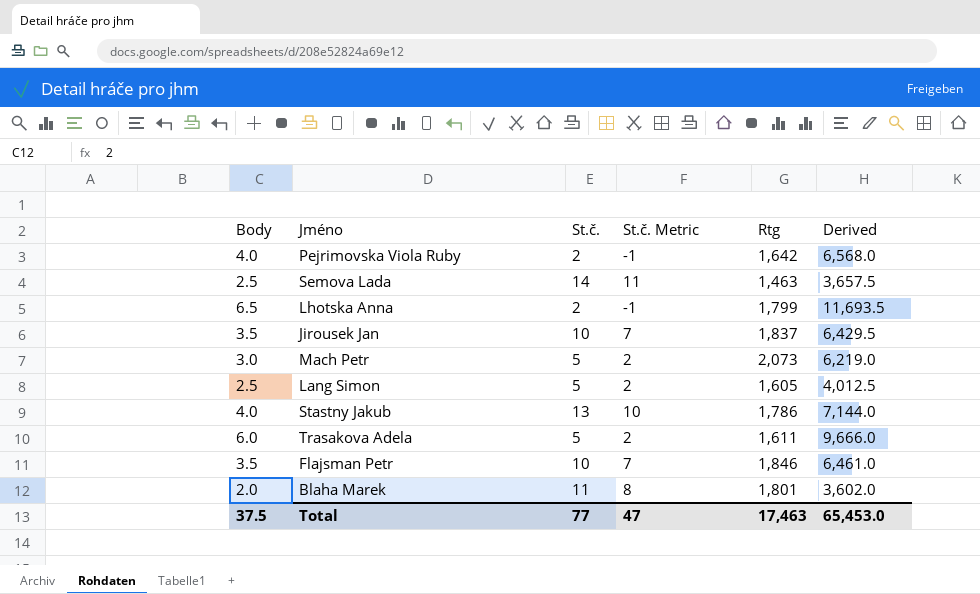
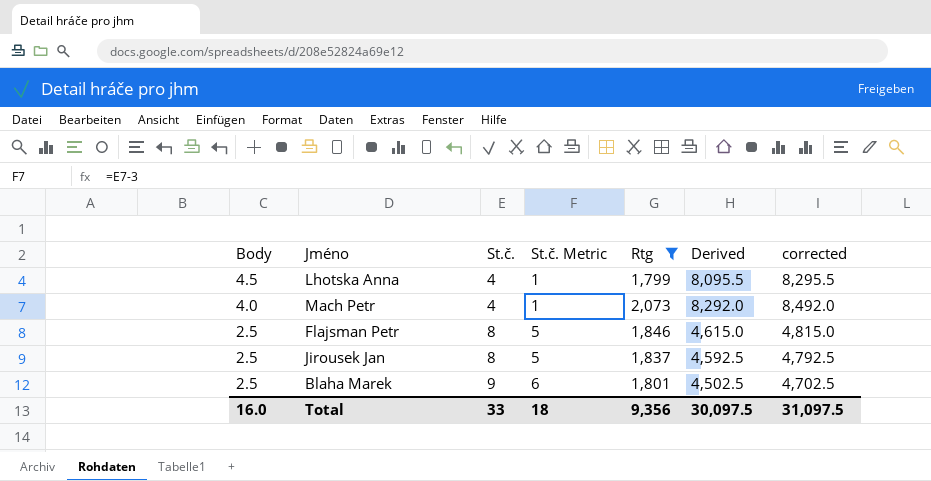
filter: none -> Rtg >= 1,799
row order: none -> Body descending
column corrected | formula: none -> [Derived] + 200
Lhotska Anna | Body: 6.5 -> 4.5
Lhotska Anna | St.č.: 2 -> 4
Lhotska Anna | St.č. Metric: -1 -> 1
Lhotska Anna | Derived: 11,693.5 -> 8,095.5
Mach Petr | Body: 3.0 -> 4.0
Mach Petr | St.č.: 5 -> 4
Mach Petr | St.č. Metric: 2 -> 1
Mach Petr | Derived: 6,219.0 -> 8,292.0
Flajsman Petr | Body: 3.5 -> 2.5
Flajsman Petr | St.č.: 10 -> 8
Flajsman Petr | St.č. Metric: 7 -> 5
Flajsman Petr | Derived: 6,461.0 -> 4,615.0
Jirousek Jan | Body: 3.5 -> 2.5
Jirousek Jan | St.č.: 10 -> 8
Jirousek Jan | St.č. Metric: 7 -> 5
Jirousek Jan | Derived: 6,429.5 -> 4,592.5
Blaha Marek | Body: 2.0 -> 2.5
Blaha Marek | St.č.: 11 -> 9
Blaha Marek | St.č. Metric: 8 -> 6
Blaha Marek | Derived: 3,602.0 -> 4,502.5
Total | Body: 37.5 -> 16.0
Total | St.č.: 77 -> 33
Total | St.č. Metric: 47 -> 18
Total | Rtg: 17,463 -> 9,356
Total | Derived: 65,453.0 -> 30,097.5

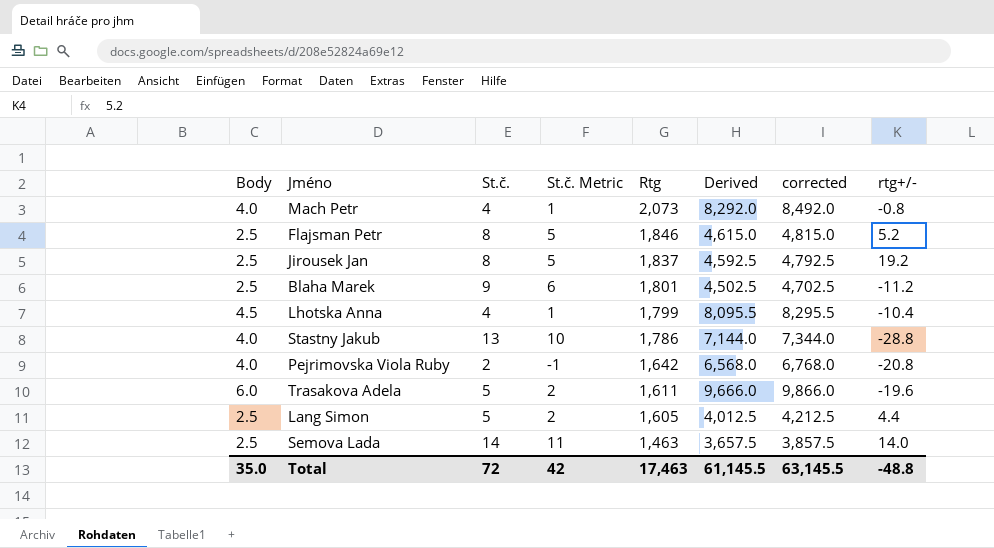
filter: Rtg >= 1,799 -> none
row order: Body descending -> Rtg descending
column rtg+/- | position: none -> 8
Total | Body: 16.0 -> 35.0
Total | St.č.: 33 -> 72
Total | St.č. Metric: 18 -> 42
Total | Rtg: 9,356 -> 17,463
Total | Derived: 30,097.5 -> 61,145.5
Total | corrected: 31,097.5 -> 63,145.5

